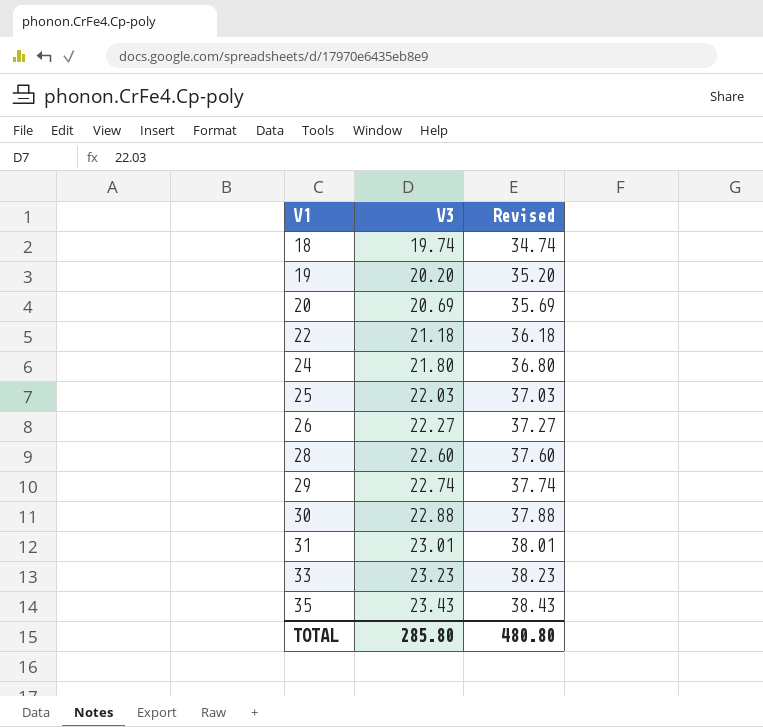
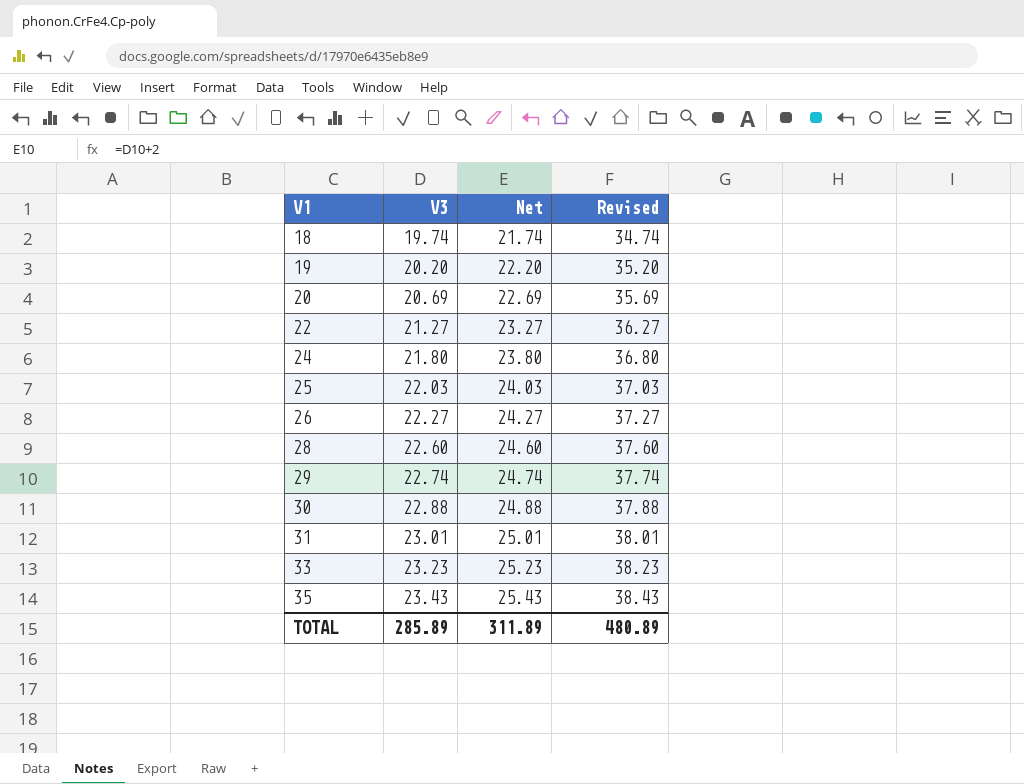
column Net | formula: none -> [V3] + 2
22 | V3: 21.18 -> 21.27
22 | Revised: 36.18 -> 36.27
TOTAL | V3: 285.80 -> 285.89
TOTAL | Revised: 480.80 -> 480.89

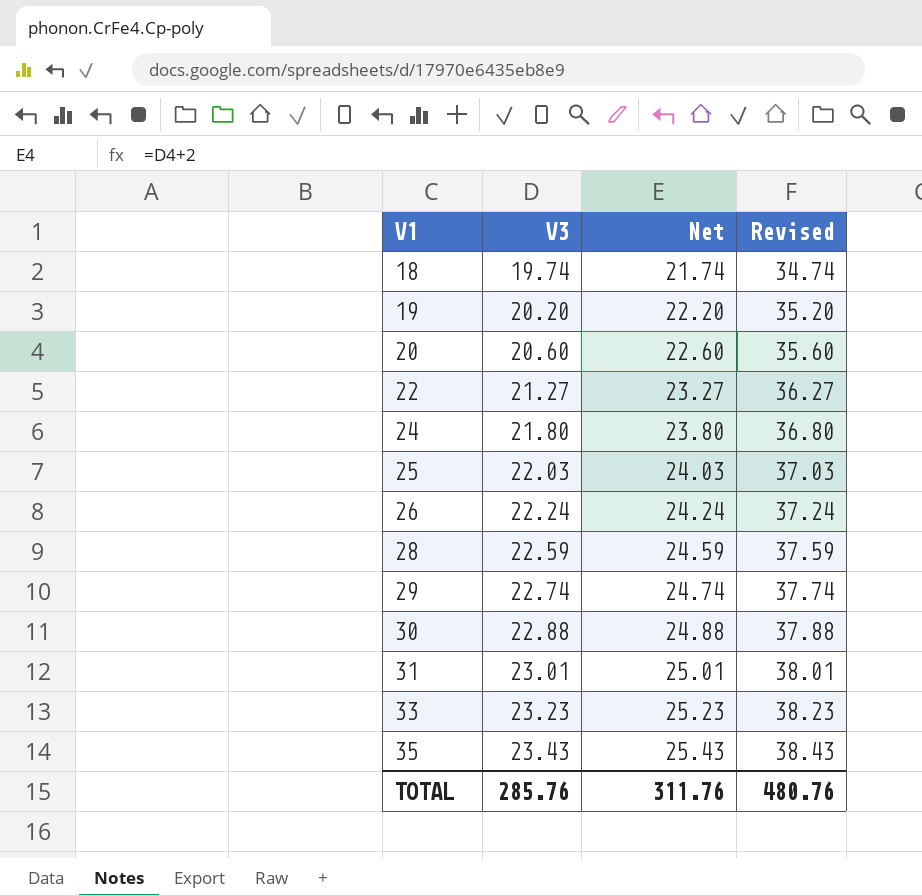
20 | V3: 20.69 -> 20.60
20 | Net: 22.69 -> 22.60
20 | Revised: 35.69 -> 35.60
26 | V3: 22.27 -> 22.24
26 | Net: 24.27 -> 24.24
26 | Revised: 37.27 -> 37.24
28 | V3: 22.60 -> 22.59
28 | Net: 24.60 -> 24.59
28 | Revised: 37.60 -> 37.59
TOTAL | V3: 285.89 -> 285.76
TOTAL | Net: 311.89 -> 311.76
TOTAL | Revised: 480.89 -> 480.76

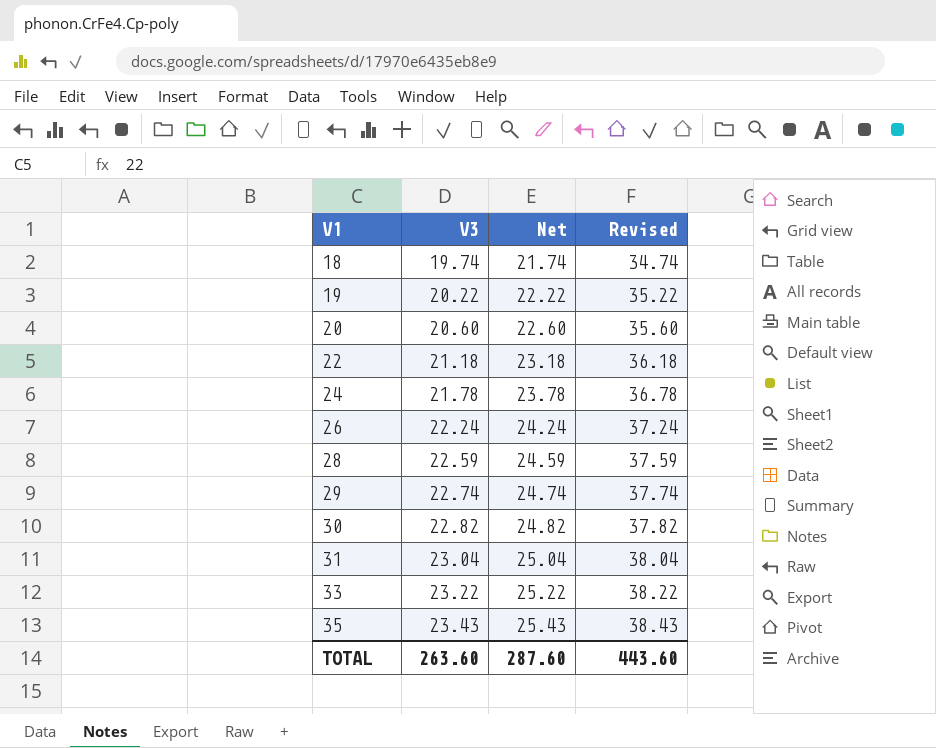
row 25: 22.03 | 24.03 | 37.03 -> none
19 | V3: 20.20 -> 20.22
19 | Net: 22.20 -> 22.22
19 | Revised: 35.20 -> 35.22
22 | V3: 21.27 -> 21.18
22 | Net: 23.27 -> 23.18
22 | Revised: 36.27 -> 36.18
24 | V3: 21.80 -> 21.78
24 | Net: 23.80 -> 23.78
24 | Revised: 36.80 -> 36.78
30 | V3: 22.88 -> 22.82
30 | Net: 24.88 -> 24.82
30 | Revised: 37.88 -> 37.82
31 | V3: 23.01 -> 23.04
31 | Net: 25.01 -> 25.04
31 | Revised: 38.01 -> 38.04
33 | V3: 23.23 -> 23.22
33 | Net: 25.23 -> 25.22
33 | Revised: 38.23 -> 38.22
TOTAL | V3: 285.76 -> 263.60
TOTAL | Net: 311.76 -> 287.60
TOTAL | Revised: 480.76 -> 443.60

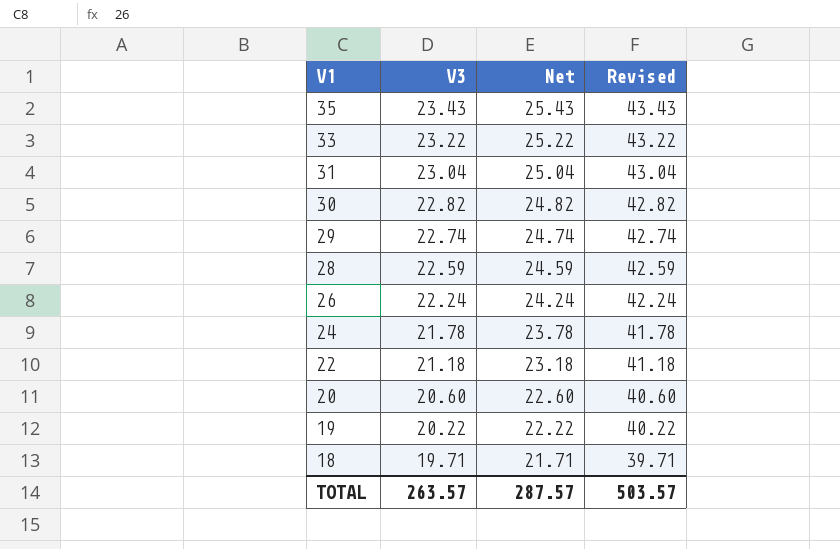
row order: V1 ascending -> V1 descending
column Revised | formula: [V3] + 15 -> [V3] + 20
18 | V3: 19.74 -> 19.71
18 | Net: 21.74 -> 21.71
TOTAL | V3: 263.60 -> 263.57
TOTAL | Net: 287.60 -> 287.57
TOTAL | Revised: 443.60 -> 503.57

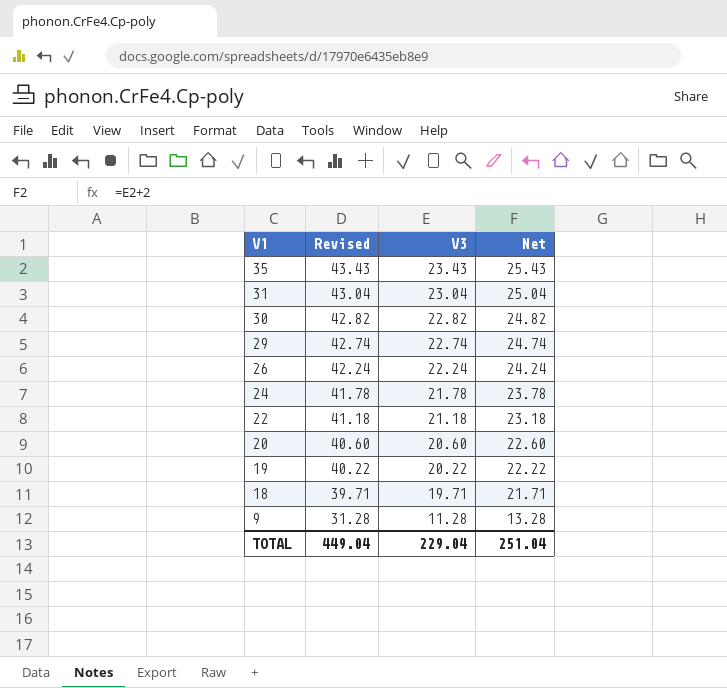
column Revised | position: 4 -> 2
row 33: 23.22 | 25.22 | 43.22 -> none
row 28: 22.59 | 24.59 | 42.59 -> none
row 9: none -> 31.28 | 11.28 | 13.28
TOTAL | Revised: 503.57 -> 449.04
TOTAL | V3: 263.57 -> 229.04
TOTAL | Net: 287.57 -> 251.04

